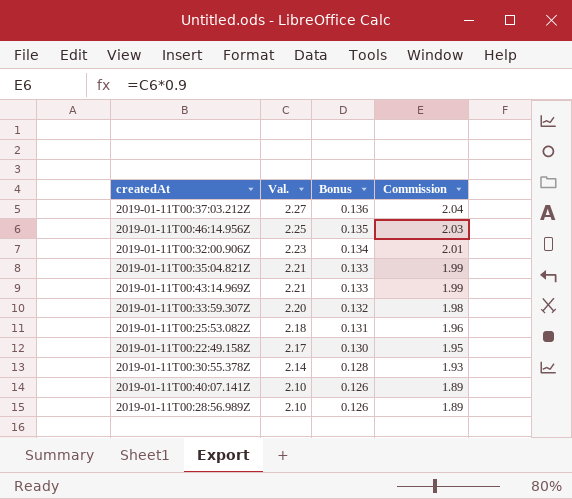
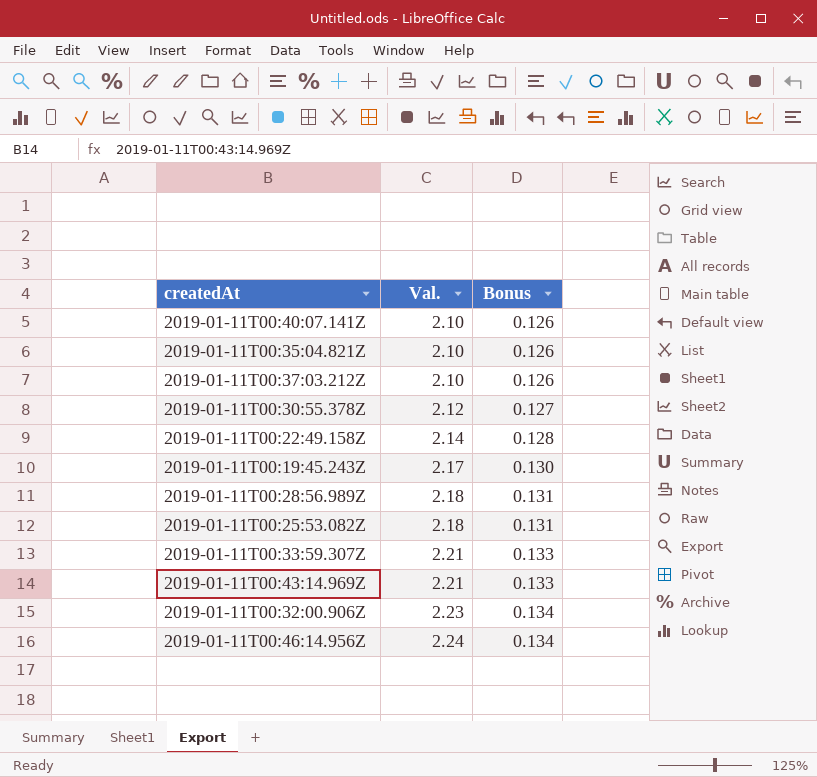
row order: Val. descending -> Val. ascending
column Commission | formula: [Val.] * 0.9 -> none
2019-01-11T00:35:04.821Z | Val.: 2.21 -> 2.10
2019-01-11T00:35:04.821Z | Bonus: 0.133 -> 0.126
2019-01-11T00:37:03.212Z | Val.: 2.27 -> 2.10
2019-01-11T00:37:03.212Z | Bonus: 0.136 -> 0.126
2019-01-11T00:30:55.378Z | Val.: 2.14 -> 2.12
2019-01-11T00:30:55.378Z | Bonus: 0.128 -> 0.127
2019-01-11T00:22:49.158Z | Val.: 2.17 -> 2.14
2019-01-11T00:22:49.158Z | Bonus: 0.130 -> 0.128
row 2019-01-11T00:19:45.243Z: none -> 2.17 | 0.130
2019-01-11T00:28:56.989Z | Val.: 2.10 -> 2.18
2019-01-11T00:28:56.989Z | Bonus: 0.126 -> 0.131
2019-01-11T00:33:59.307Z | Val.: 2.20 -> 2.21
2019-01-11T00:33:59.307Z | Bonus: 0.132 -> 0.133
2019-01-11T00:46:14.956Z | Val.: 2.25 -> 2.24
2019-01-11T00:46:14.956Z | Bonus: 0.135 -> 0.134

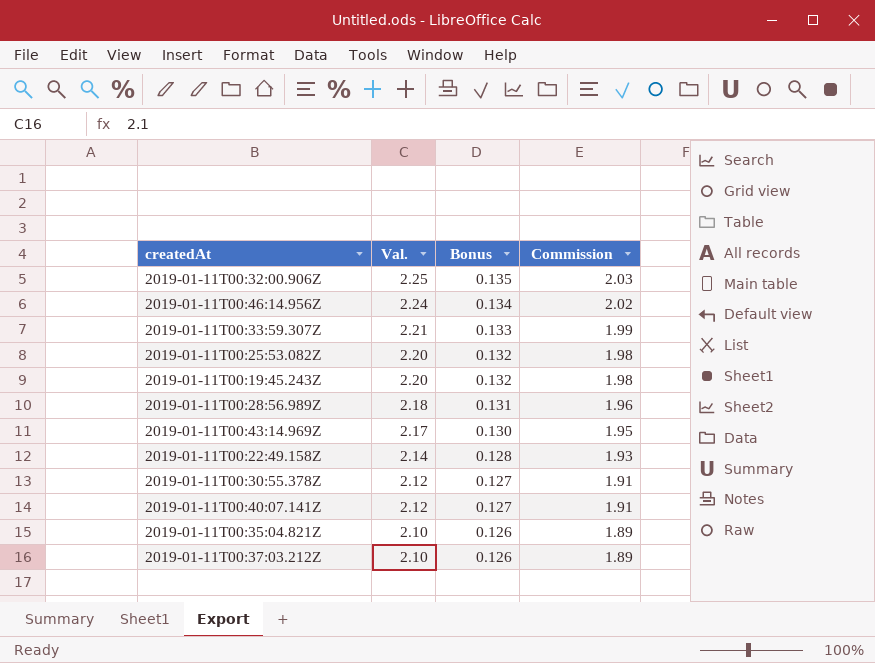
row order: Val. ascending -> Val. descending
column Commission | formula: none -> [Val.] * 0.9
2019-01-11T00:32:00.906Z | Val.: 2.23 -> 2.25
2019-01-11T00:32:00.906Z | Bonus: 0.134 -> 0.135
2019-01-11T00:25:53.082Z | Val.: 2.18 -> 2.20
2019-01-11T00:25:53.082Z | Bonus: 0.131 -> 0.132
2019-01-11T00:19:45.243Z | Val.: 2.17 -> 2.20
2019-01-11T00:19:45.243Z | Bonus: 0.130 -> 0.132
2019-01-11T00:43:14.969Z | Val.: 2.21 -> 2.17
2019-01-11T00:43:14.969Z | Bonus: 0.133 -> 0.130
2019-01-11T00:40:07.141Z | Val.: 2.10 -> 2.12
2019-01-11T00:40:07.141Z | Bonus: 0.126 -> 0.127

